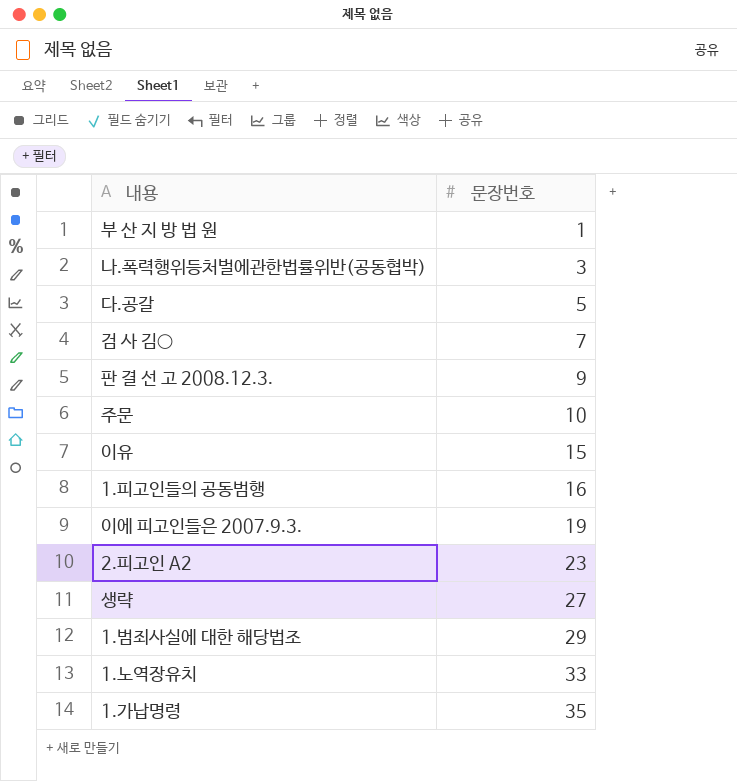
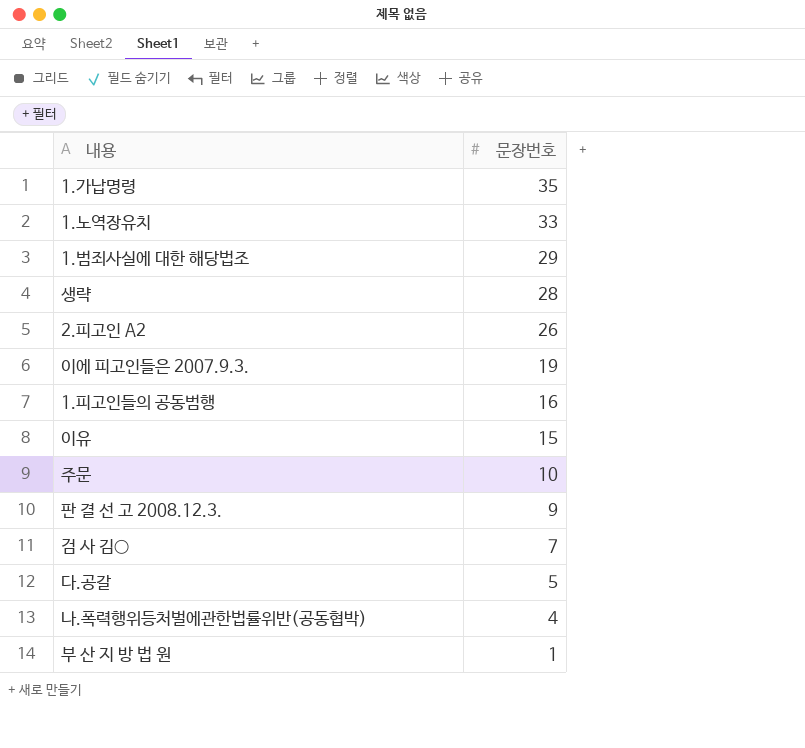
row order: 문장번호 ascending -> 문장번호 descending
생략 | 문장번호: 27 -> 28
2.피고인 A2 | 문장번호: 23 -> 26
나.폭력행위등처벌에관한법률위반(공동협박) | 문장번호: 3 -> 4

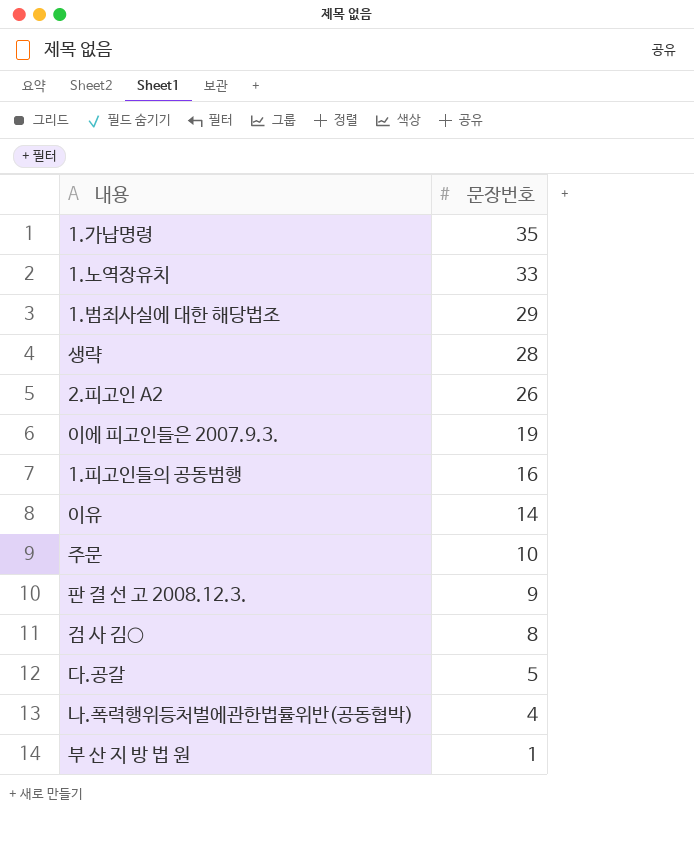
이유 | 문장번호: 15 -> 14
검 사 김○ | 문장번호: 7 -> 8

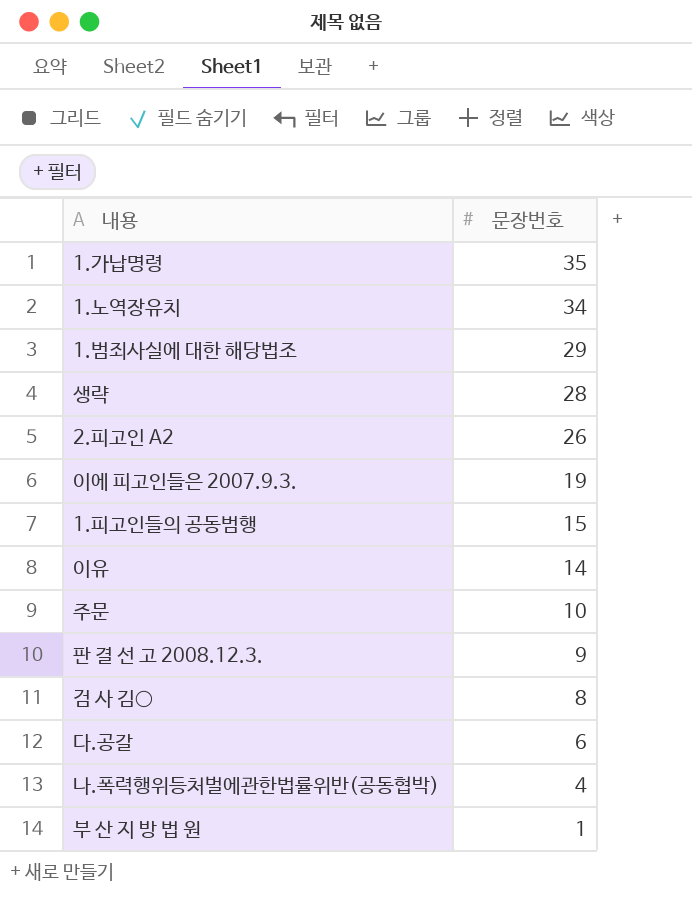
1.노역장유치 | 문장번호: 33 -> 34
1.피고인들의 공동범행 | 문장번호: 16 -> 15
다.공갈 | 문장번호: 5 -> 6

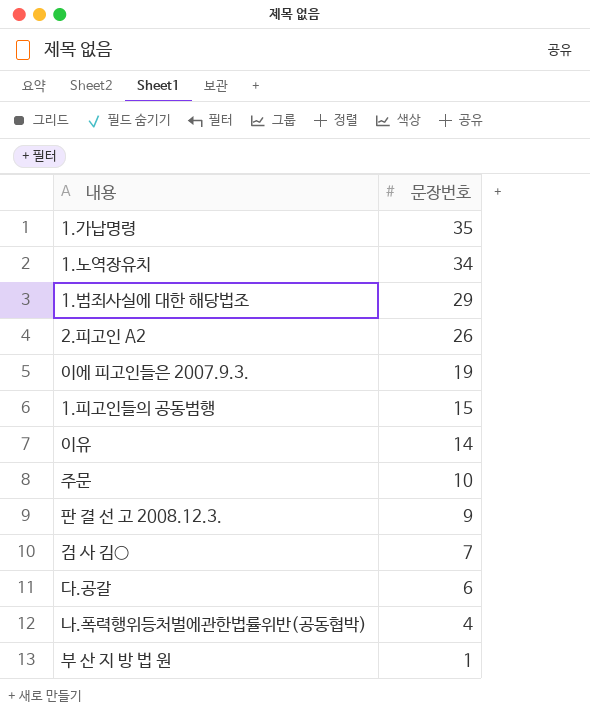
row 생략: 28 -> none
검 사 김○ | 문장번호: 8 -> 7

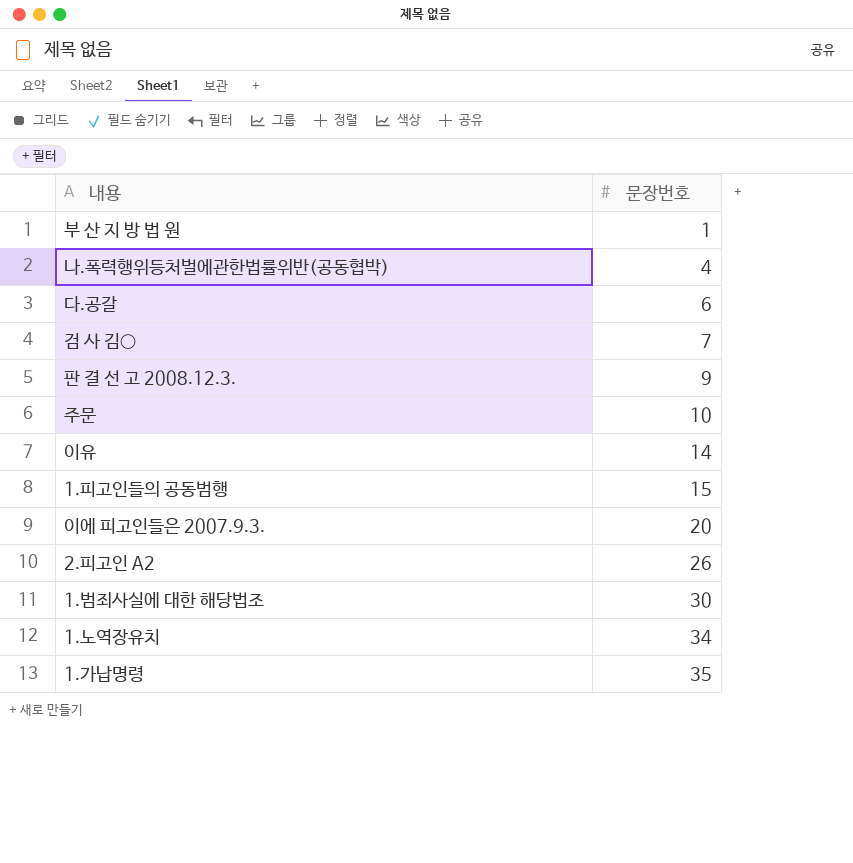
row order: 문장번호 descending -> 문장번호 ascending
이에 피고인들은 2007.9.3. | 문장번호: 19 -> 20
1.범죄사실에 대한 해당법조 | 문장번호: 29 -> 30

